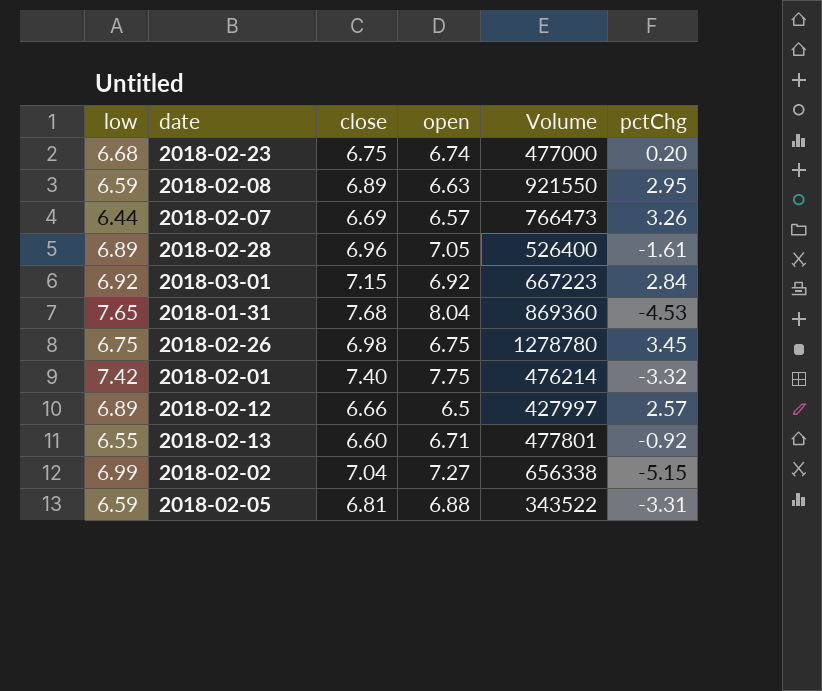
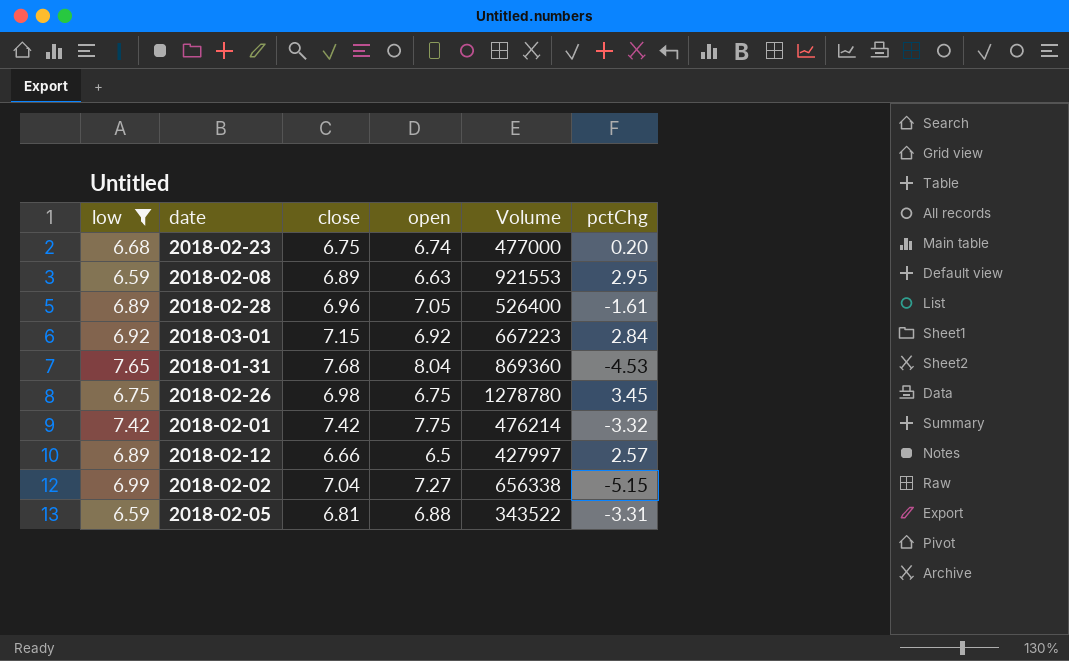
filter: none -> low >= 6.59
2018-02-08 | Volume: 921550 -> 921553
2018-02-01 | close: 7.40 -> 7.42

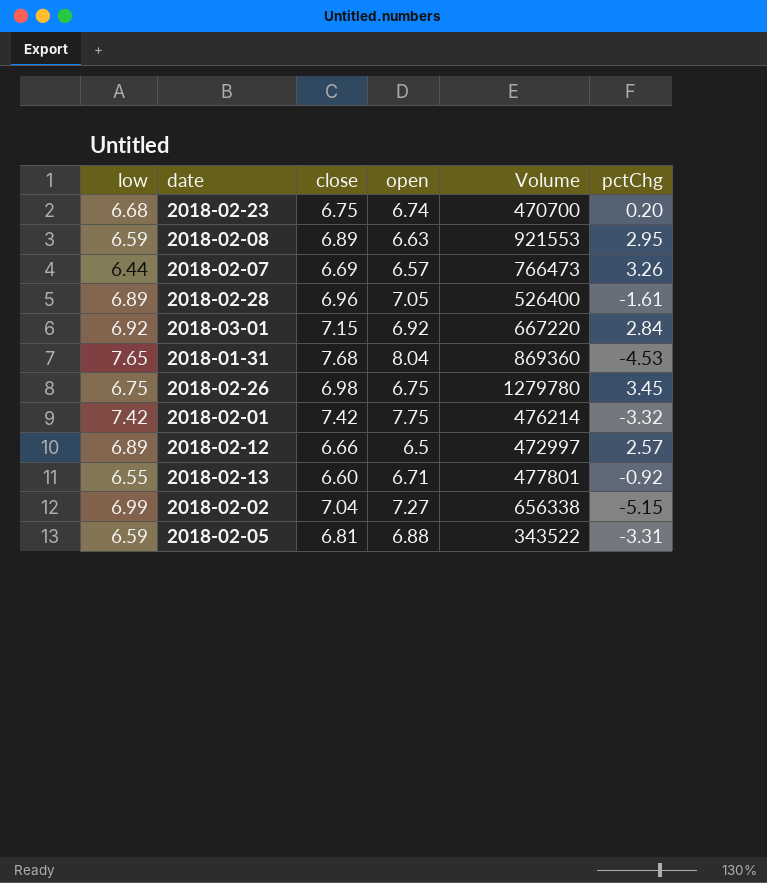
filter: low >= 6.59 -> none
2018-02-23 | Volume: 477000 -> 470700
2018-03-01 | Volume: 667223 -> 667220
2018-02-26 | Volume: 1278780 -> 1279780
2018-02-12 | Volume: 427997 -> 472997

